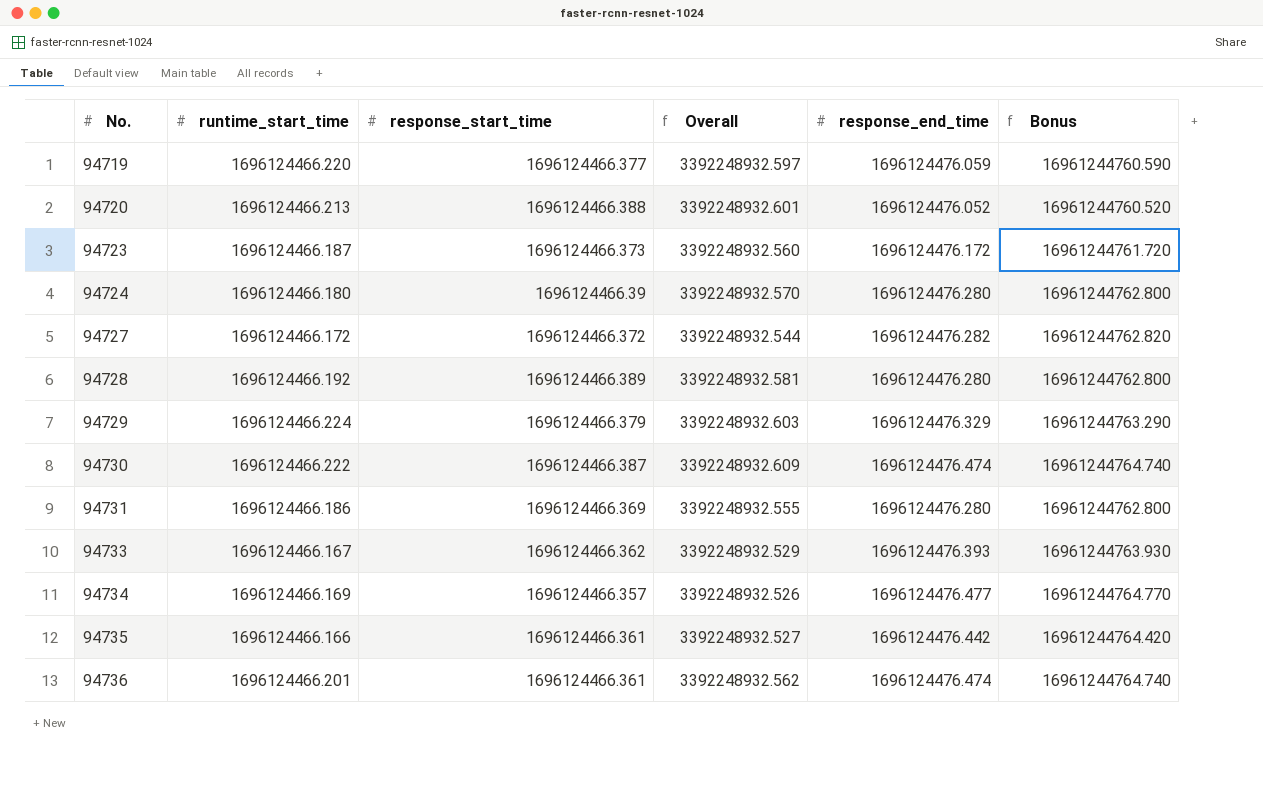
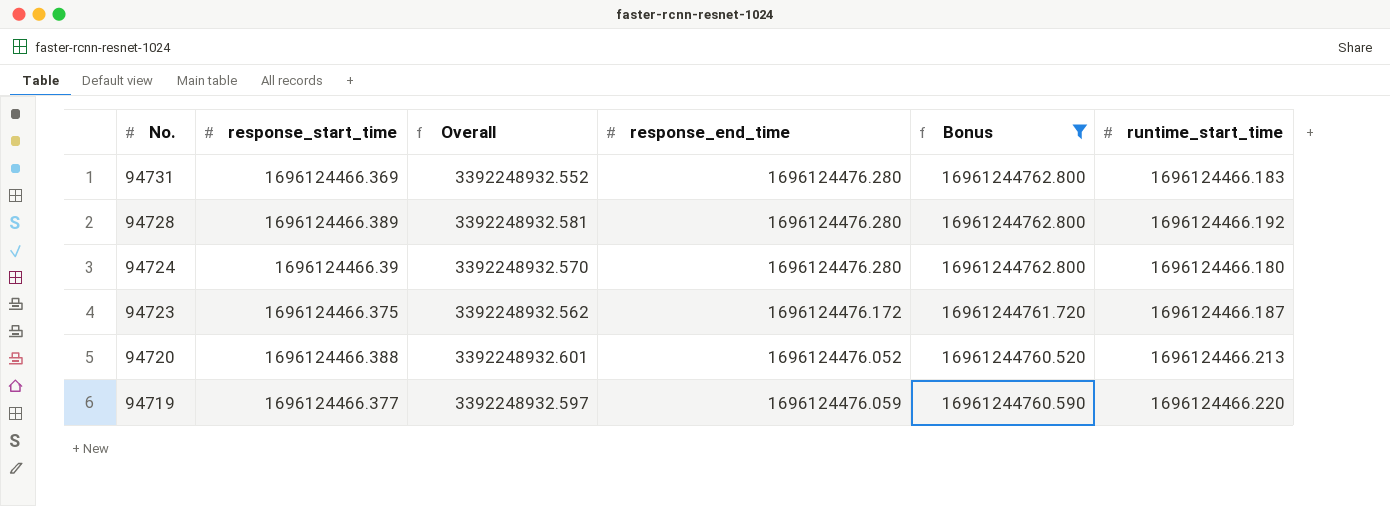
filter: none -> Bonus <= 16961244762.800
row order: No. ascending -> No. descending
column runtime_start_time | position: 2 -> 6
94731 | Overall: 3392248932.555 -> 3392248932.552
94731 | runtime_start_time: 1696124466.186 -> 1696124466.183
94723 | response_start_time: 1696124466.373 -> 1696124466.375
94723 | Overall: 3392248932.560 -> 3392248932.562

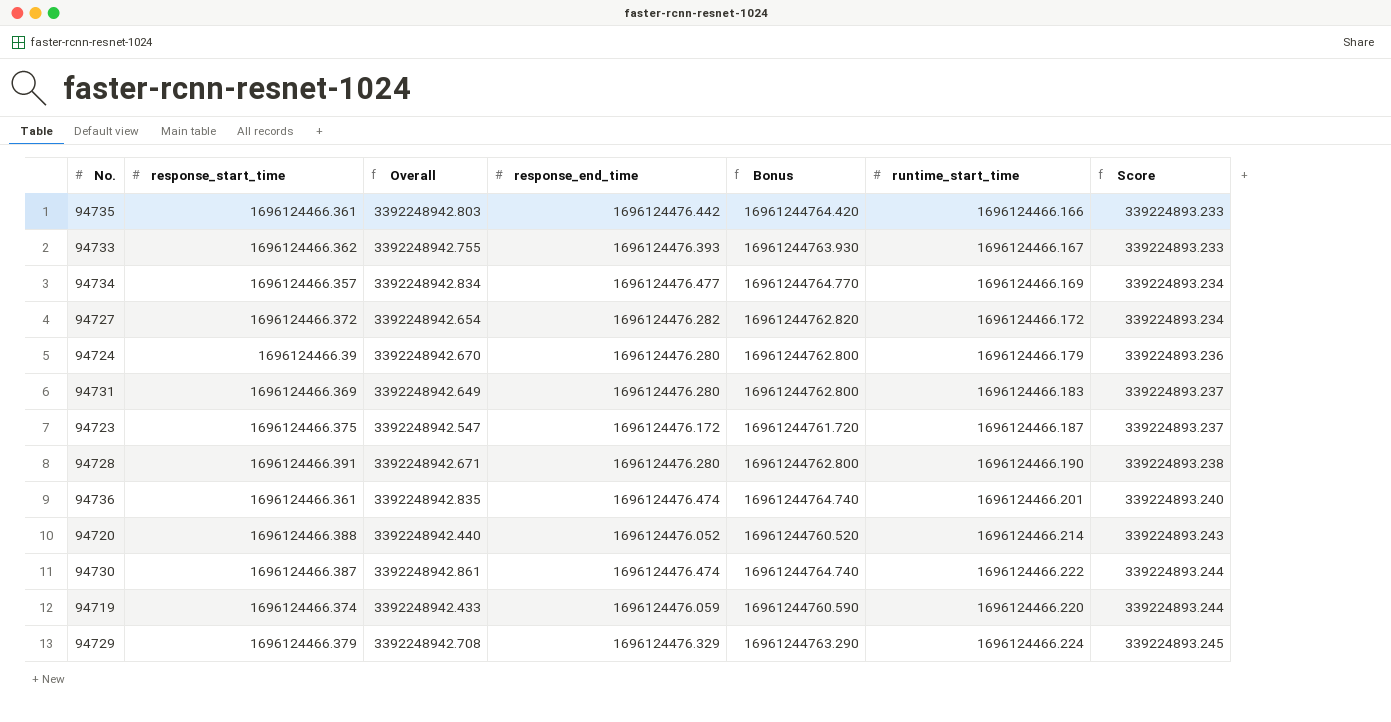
filter: Bonus <= 16961244762.800 -> none
row order: No. descending -> Score ascending
column Overall | formula: [response_start_time] + [runtime_start_time] -> [response_start_time] + [response_end_time]
column Score | formula: none -> [runtime_start_time] * 0.2
94724 | runtime_start_time: 1696124466.180 -> 1696124466.179
94728 | response_start_time: 1696124466.389 -> 1696124466.391
94728 | runtime_start_time: 1696124466.192 -> 1696124466.190
94720 | runtime_start_time: 1696124466.213 -> 1696124466.214
94719 | response_start_time: 1696124466.377 -> 1696124466.374

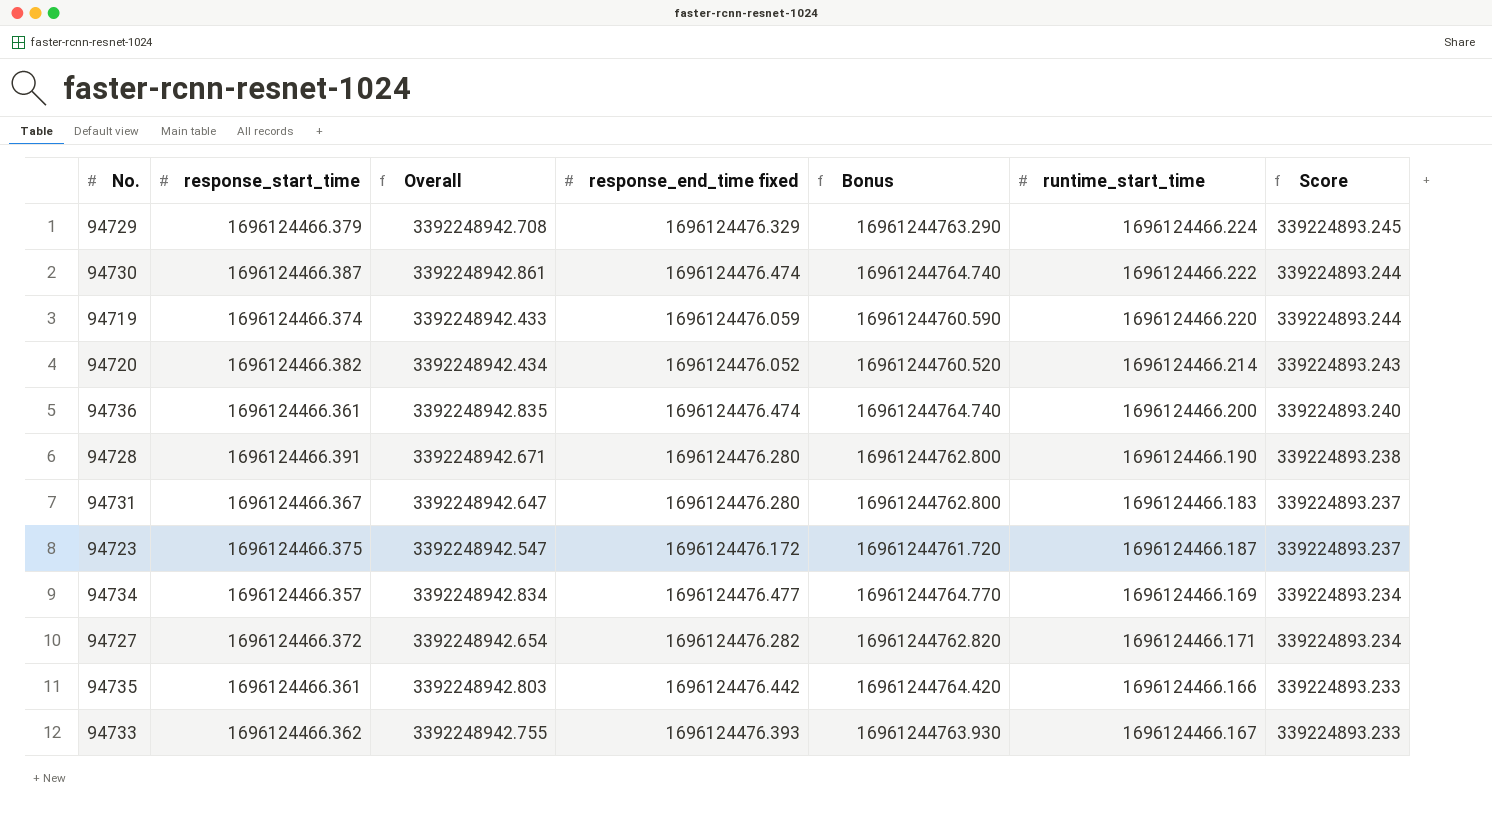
row order: Score ascending -> Score descending
column name: response_end_time -> response_end_time fixed
row 94724: 1696124466.39 | 3392248942.670 | 1696124476.280 | 16961244762.800 | 1696124466.179 | 339224893.236 -> none
94720 | response_start_time: 1696124466.388 -> 1696124466.382
94720 | Overall: 3392248942.440 -> 3392248942.434
94736 | runtime_start_time: 1696124466.201 -> 1696124466.200
94731 | response_start_time: 1696124466.369 -> 1696124466.367
94731 | Overall: 3392248942.649 -> 3392248942.647
94727 | runtime_start_time: 1696124466.172 -> 1696124466.171

